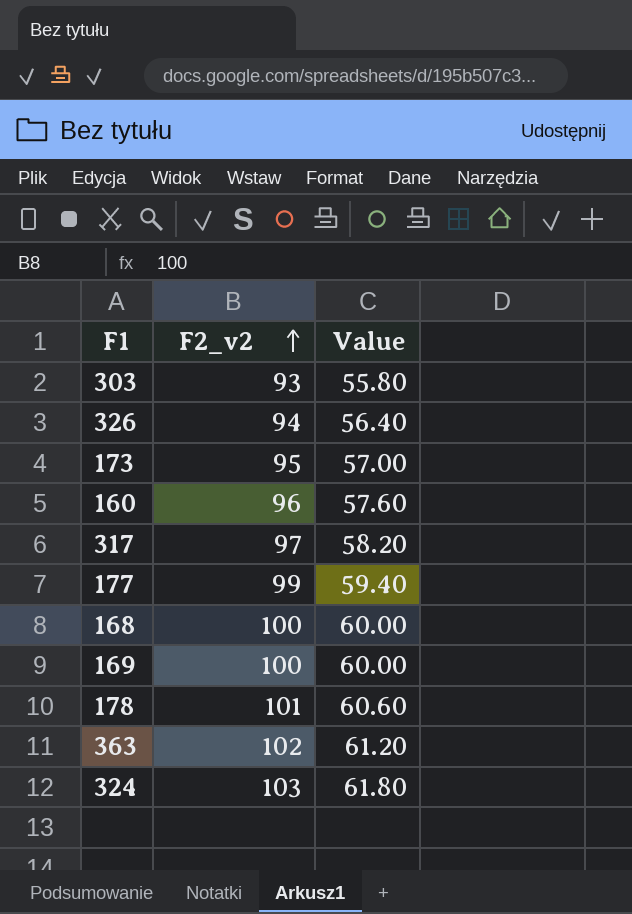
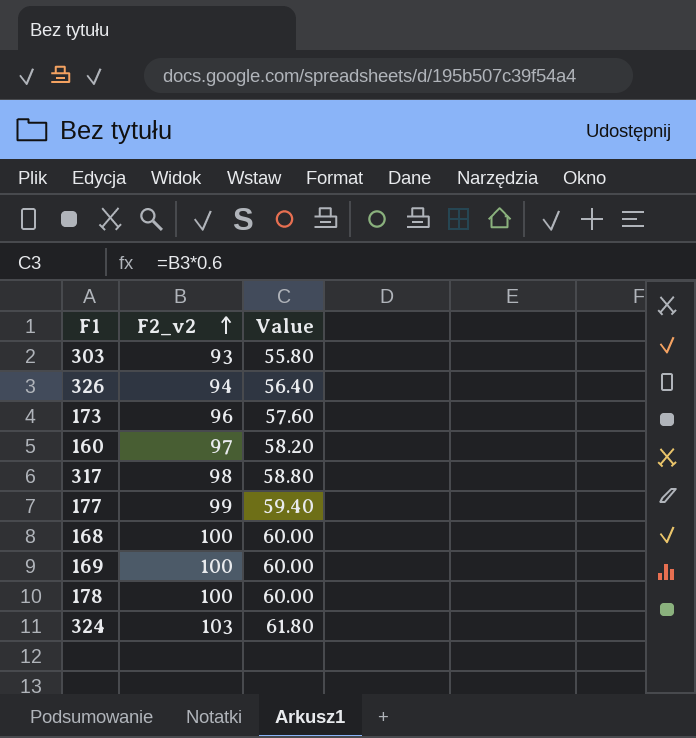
row 363: 102 | 61.20 -> none
173 | F2_v2: 95 -> 96
173 | Value: 57.00 -> 57.60
160 | F2_v2: 96 -> 97
160 | Value: 57.60 -> 58.20
317 | F2_v2: 97 -> 98
317 | Value: 58.20 -> 58.80
178 | F2_v2: 101 -> 100
178 | Value: 60.60 -> 60.00

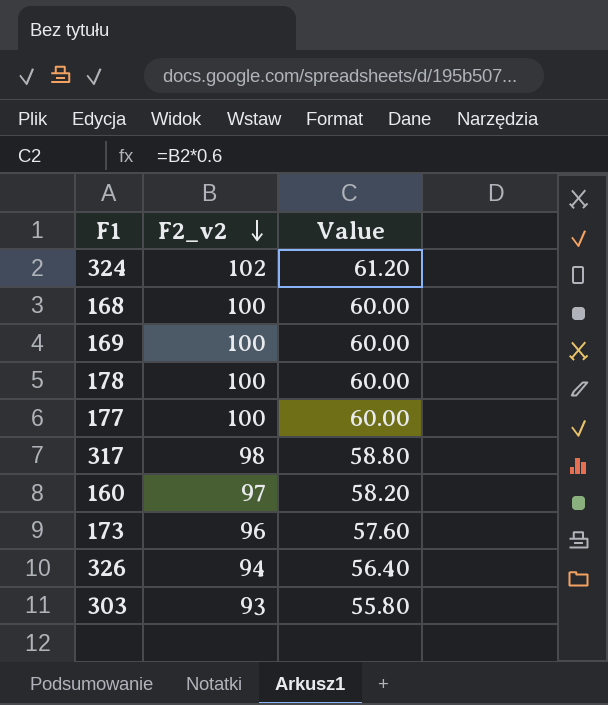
row order: F2_v2 ascending -> F2_v2 descending
324 | F2_v2: 103 -> 102
324 | Value: 61.80 -> 61.20
177 | F2_v2: 99 -> 100
177 | Value: 59.40 -> 60.00

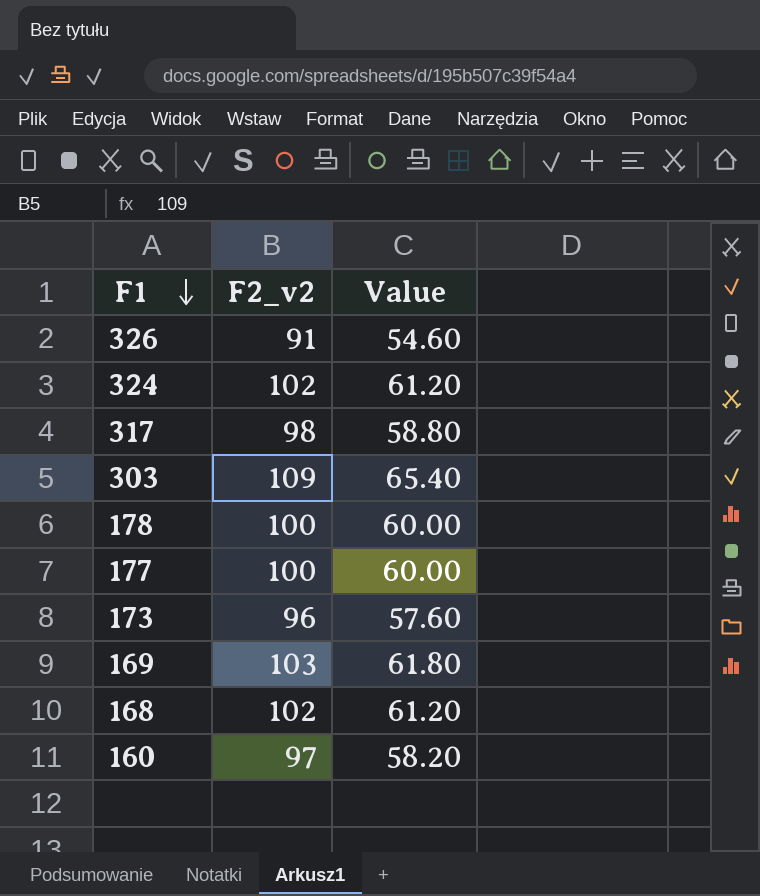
row order: F2_v2 descending -> F1 descending
326 | F2_v2: 94 -> 91
326 | Value: 56.40 -> 54.60
303 | F2_v2: 93 -> 109
303 | Value: 55.80 -> 65.40
169 | F2_v2: 100 -> 103
169 | Value: 60.00 -> 61.80
168 | F2_v2: 100 -> 102
168 | Value: 60.00 -> 61.20

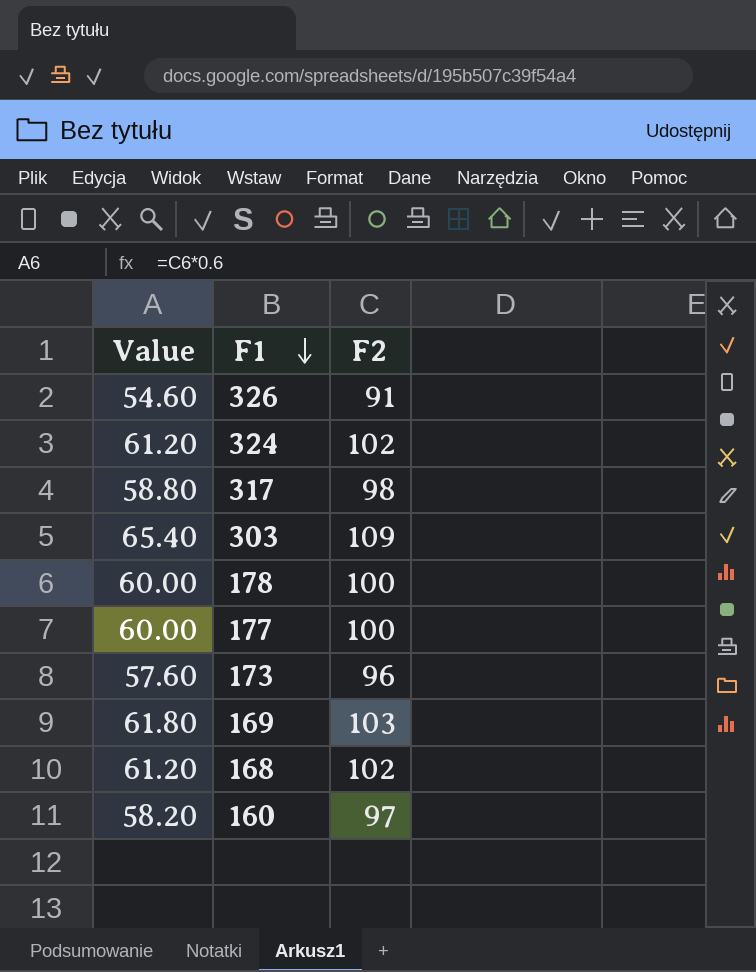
column Value | position: 3 -> 1
column name: F2_v2 -> F2

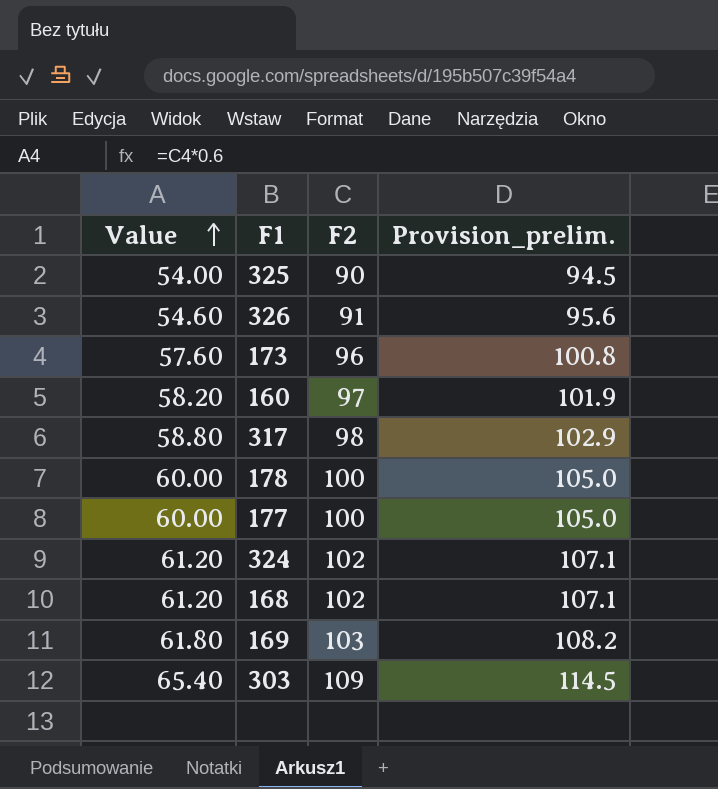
row order: F1 descending -> Value ascending
column Provision_prelim. | formula: none -> [F2] * 1.05
row 325: none -> 54.00 | 90 | 94.5

